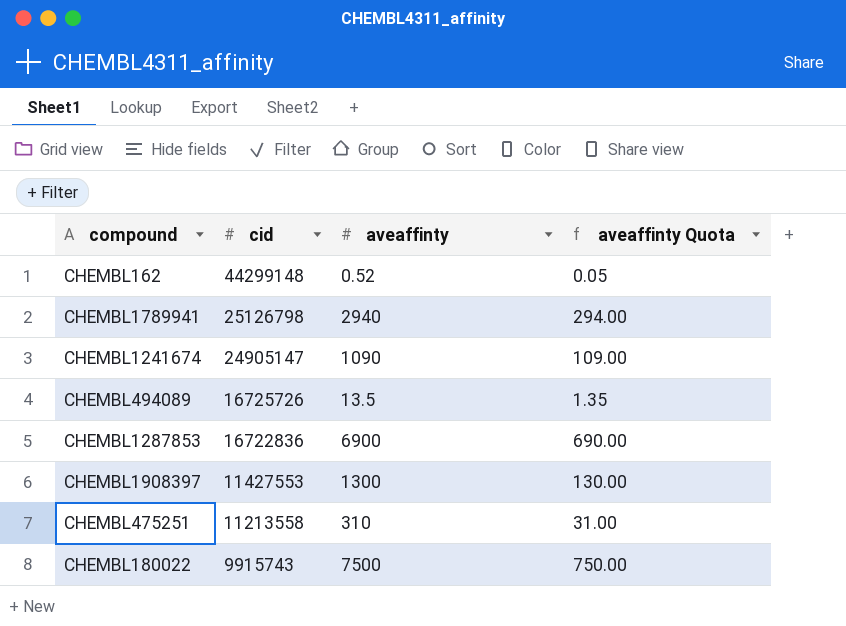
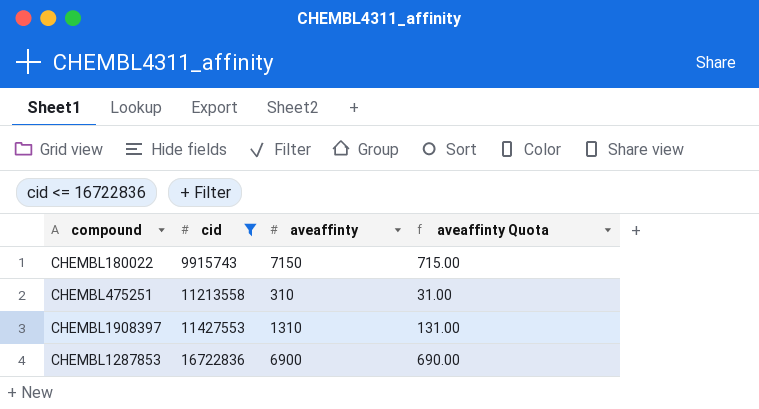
filter: none -> cid <= 16722836
row order: cid descending -> cid ascending
CHEMBL180022 | aveaffinty: 7500 -> 7150
CHEMBL180022 | aveaffinty Quota: 750.00 -> 715.00
CHEMBL1908397 | aveaffinty: 1300 -> 1310
CHEMBL1908397 | aveaffinty Quota: 130.00 -> 131.00

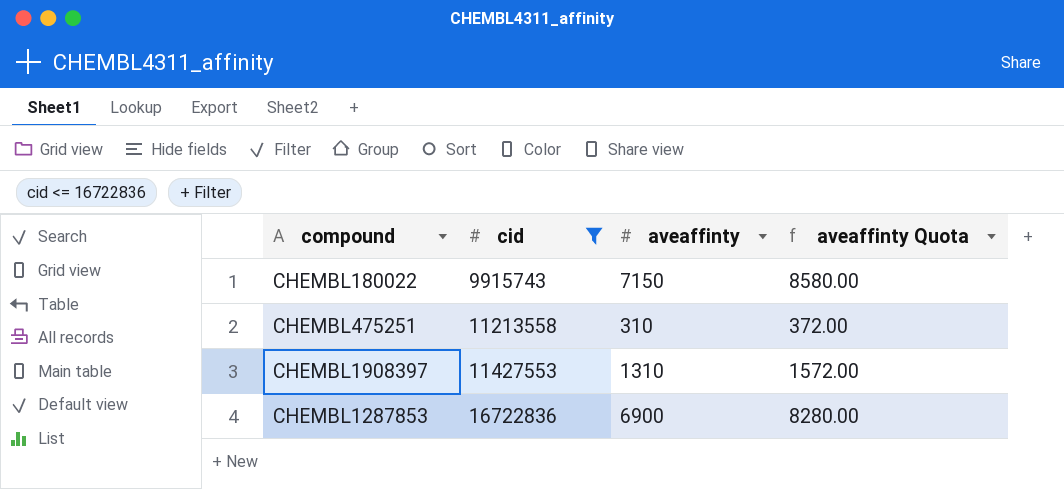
column aveaffinty Quota | formula: [aveaffinty] * 0.1 -> [aveaffinty] * 1.2

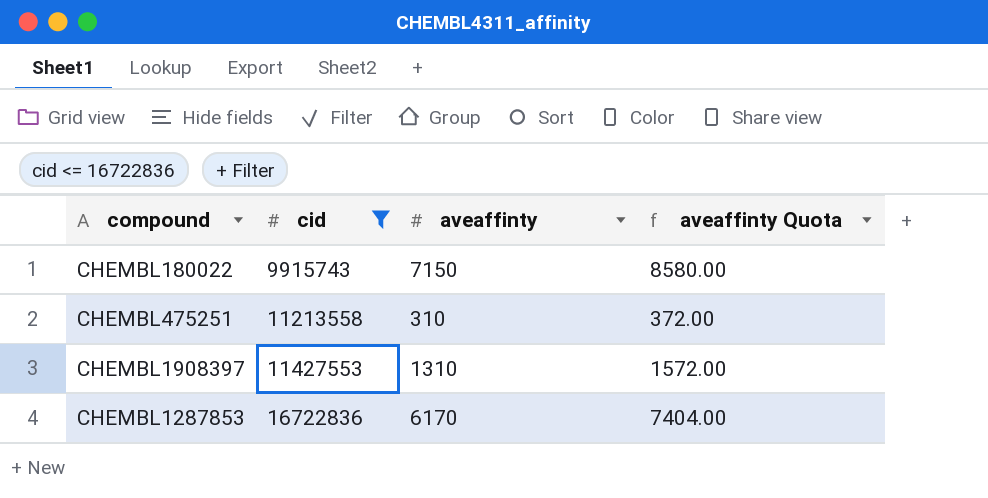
CHEMBL1287853 | aveaffinty: 6900 -> 6170
CHEMBL1287853 | aveaffinty Quota: 8280.00 -> 7404.00

